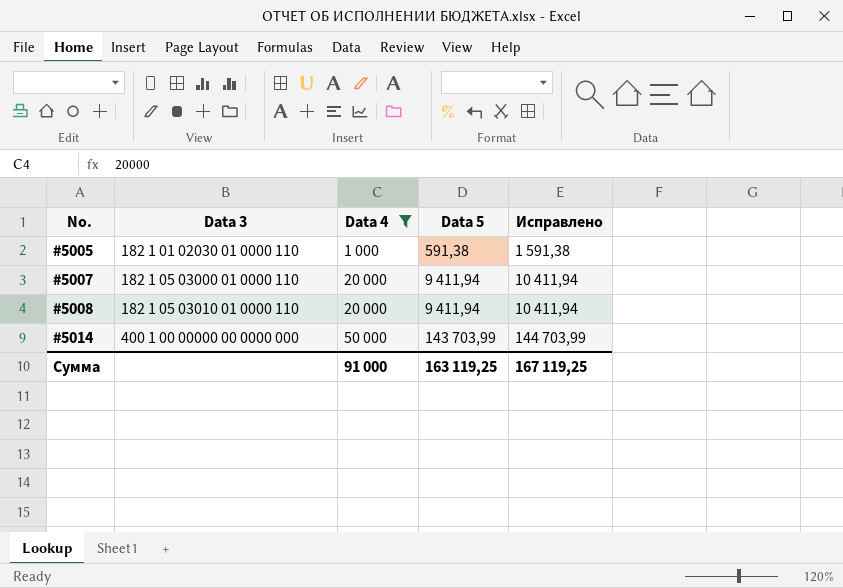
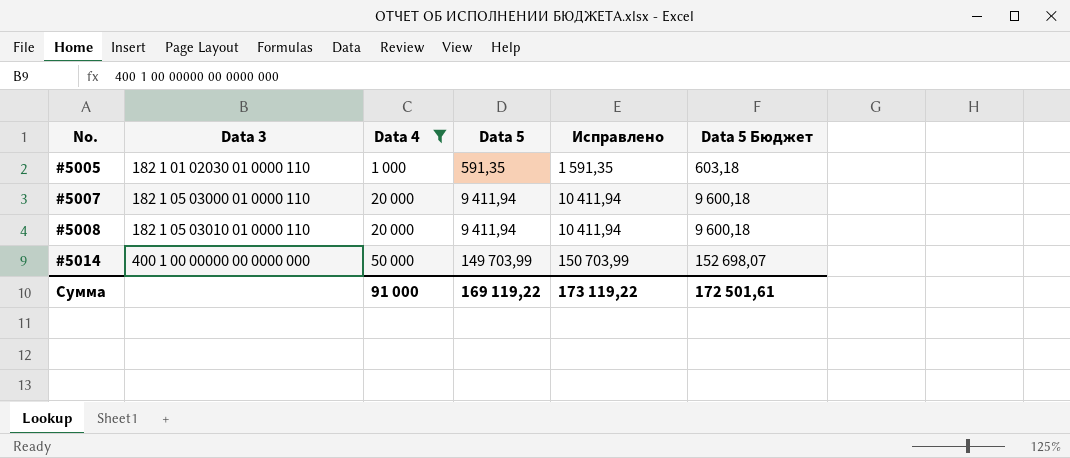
column Data 5 Бюджет | formula: none -> [Data 5] * 1,02
#5005 | Data 5: 591,38 -> 591,35
#5005 | Исправлено: 1 591,38 -> 1 591,35
#5014 | Data 5: 143 703,99 -> 149 703,99
#5014 | Исправлено: 144 703,99 -> 150 703,99
Сумма | Data 5: 163 119,25 -> 169 119,22
Сумма | Исправлено: 167 119,25 -> 173 119,22

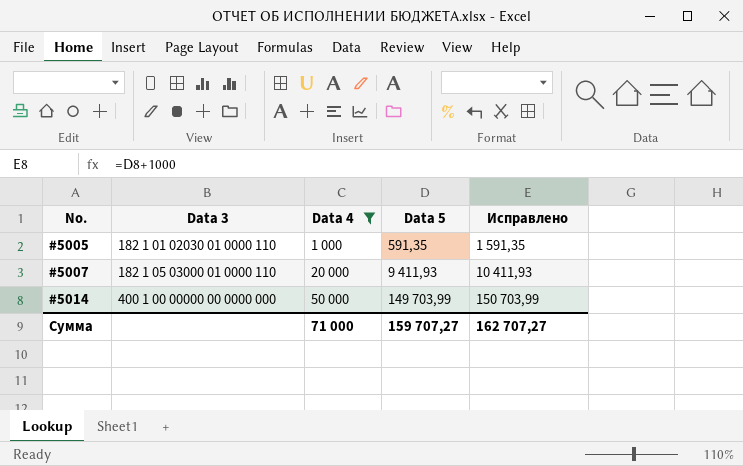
column Data 5 Бюджет | formula: [Data 5] * 1,02 -> none
row #5008: 182 1 05 03010 01 0000 110 | 20 000 | 9 411,94 | 10 411,94 | 9 600,18 -> none
#5007 | Data 5: 9 411,94 -> 9 411,93
#5007 | Исправлено: 10 411,94 -> 10 411,93
Сумма | Data 4: 91 000 -> 71 000
Сумма | Data 5: 169 119,22 -> 159 707,27
Сумма | Исправлено: 173 119,22 -> 162 707,27

